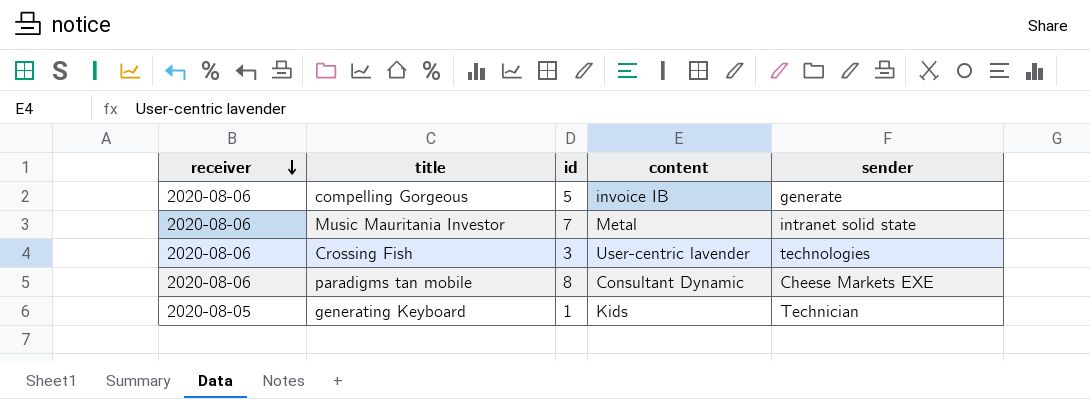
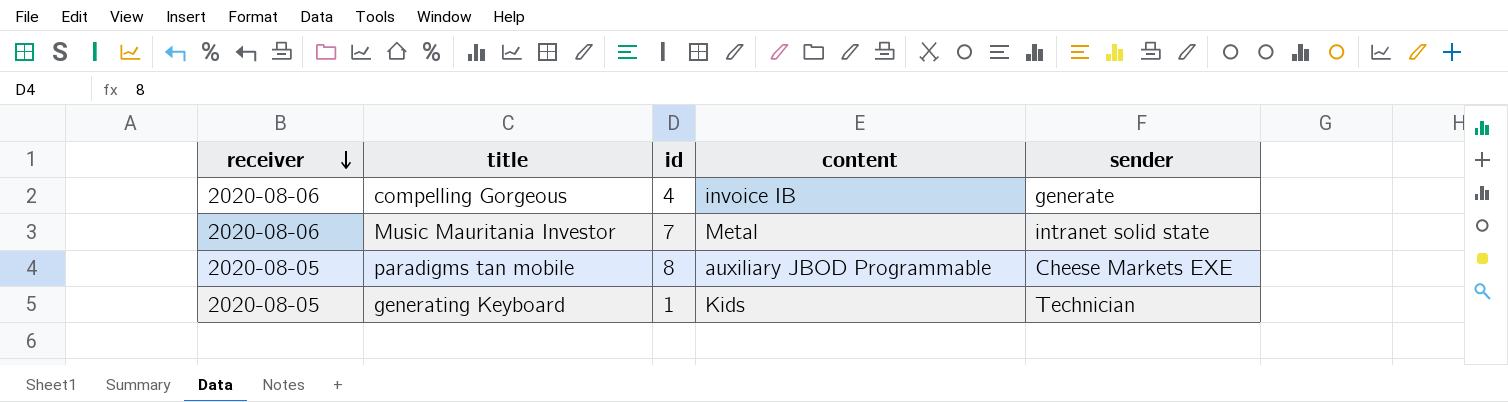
row Crossing Fish: 2020-08-06 | 3 | User-centric lavender | technologies -> none
compelling Gorgeous | id: 5 -> 4
paradigms tan mobile | receiver: 2020-08-06 -> 2020-08-05
paradigms tan mobile | content: Consultant Dynamic -> auxiliary JBOD Programmable

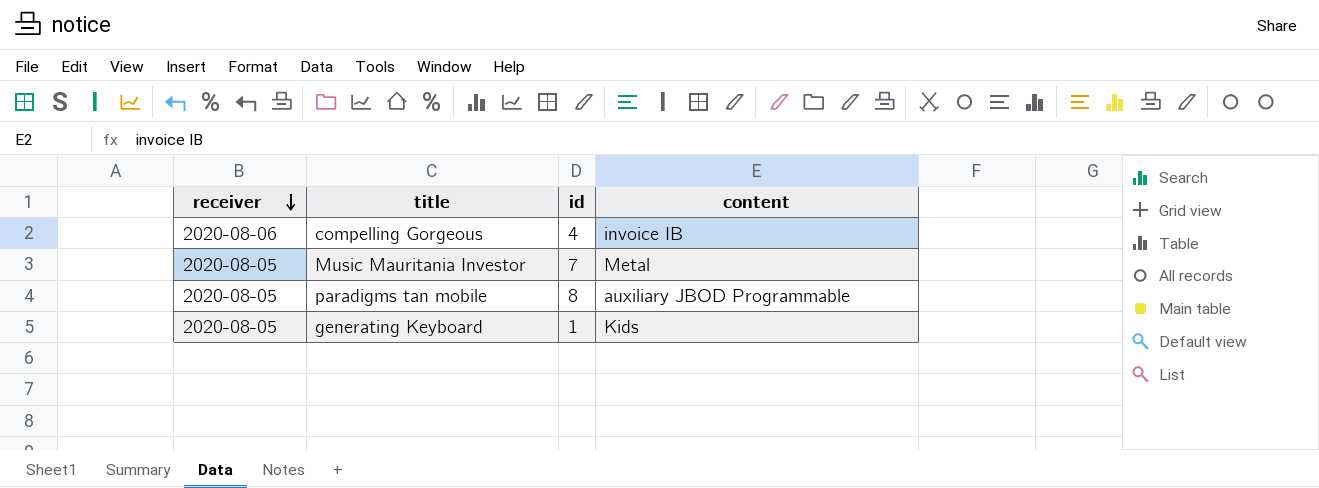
column sender | position: 5 -> none
Music Mauritania Investor | receiver: 2020-08-06 -> 2020-08-05

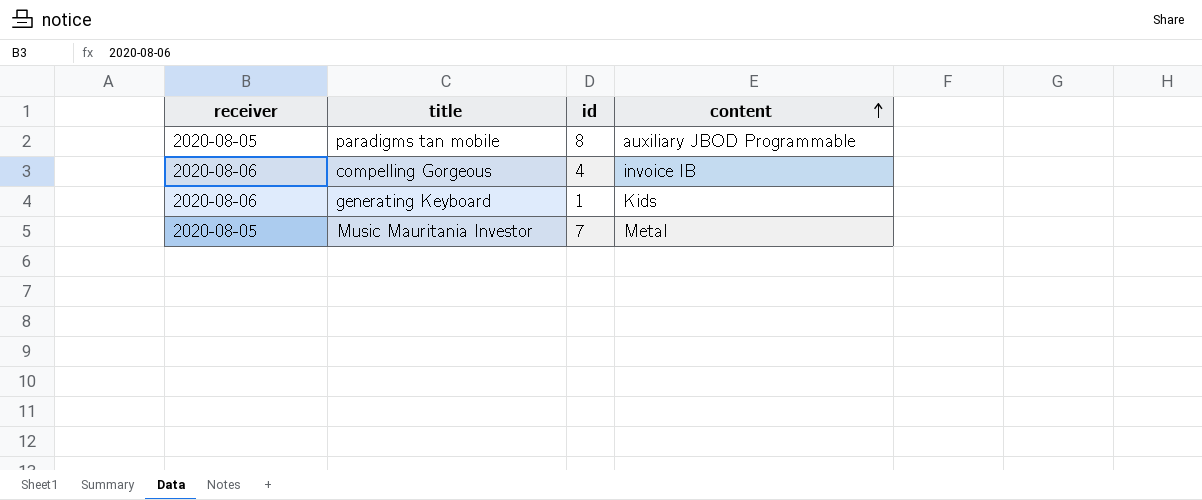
row order: receiver descending -> content ascending
generating Keyboard | receiver: 2020-08-05 -> 2020-08-06

